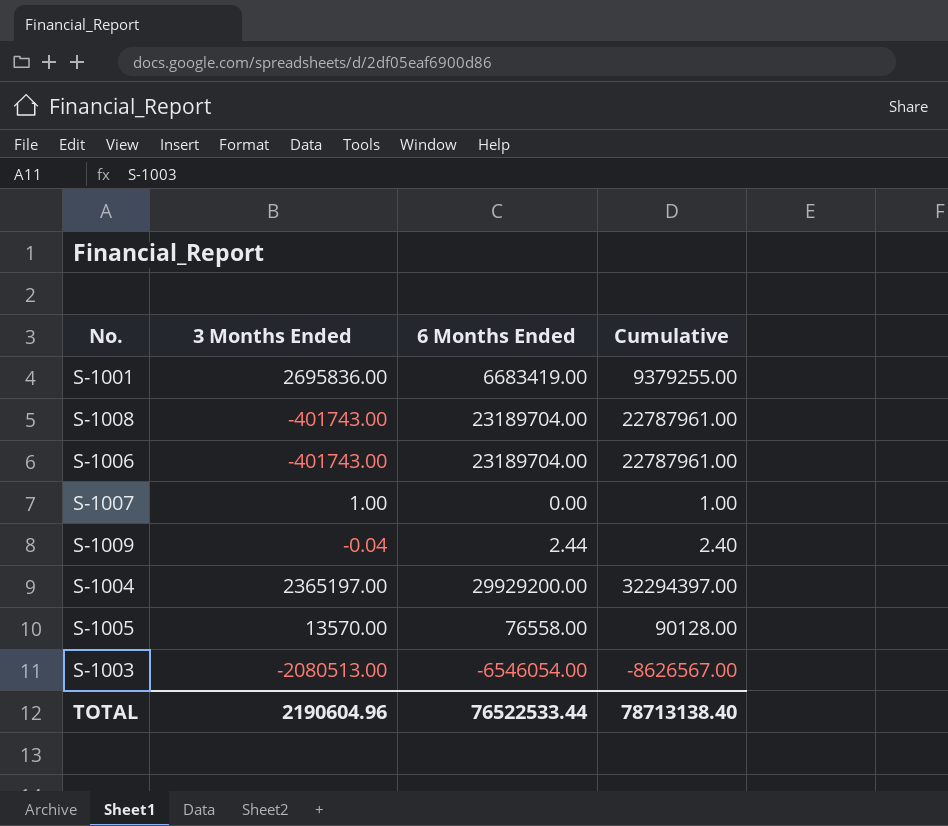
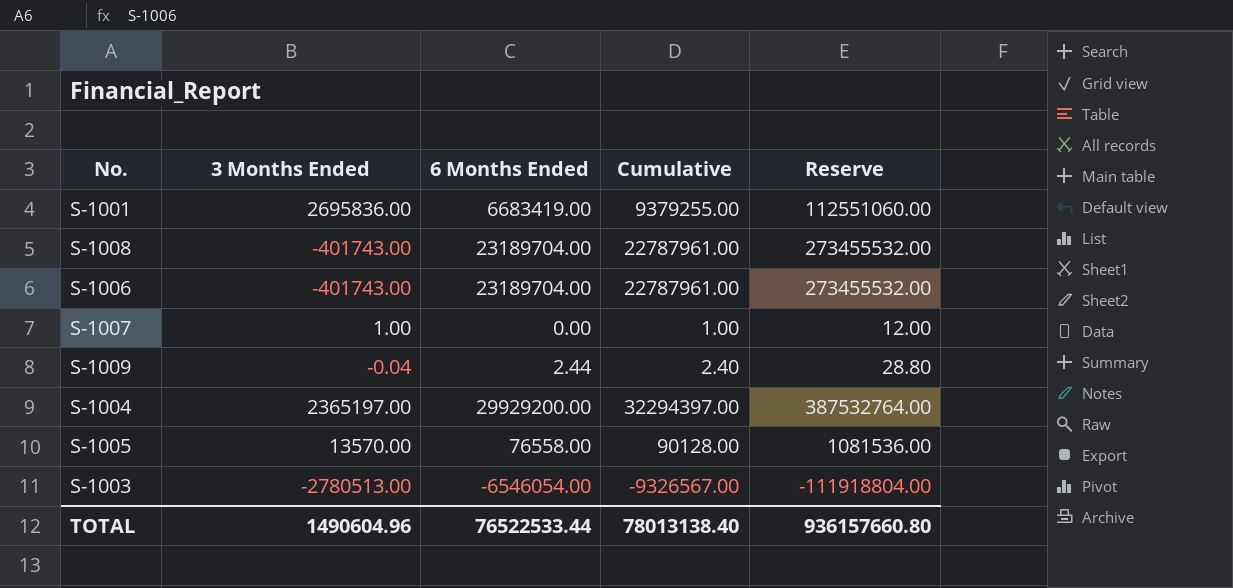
column Reserve | formula: none -> [Cumulative] * 12
S-1003 | 3 Months Ended: -2080513.00 -> -2780513.00
S-1003 | Cumulative: -8626567.00 -> -9326567.00
TOTAL | 3 Months Ended: 2190604.96 -> 1490604.96
TOTAL | Cumulative: 78713138.40 -> 78013138.40

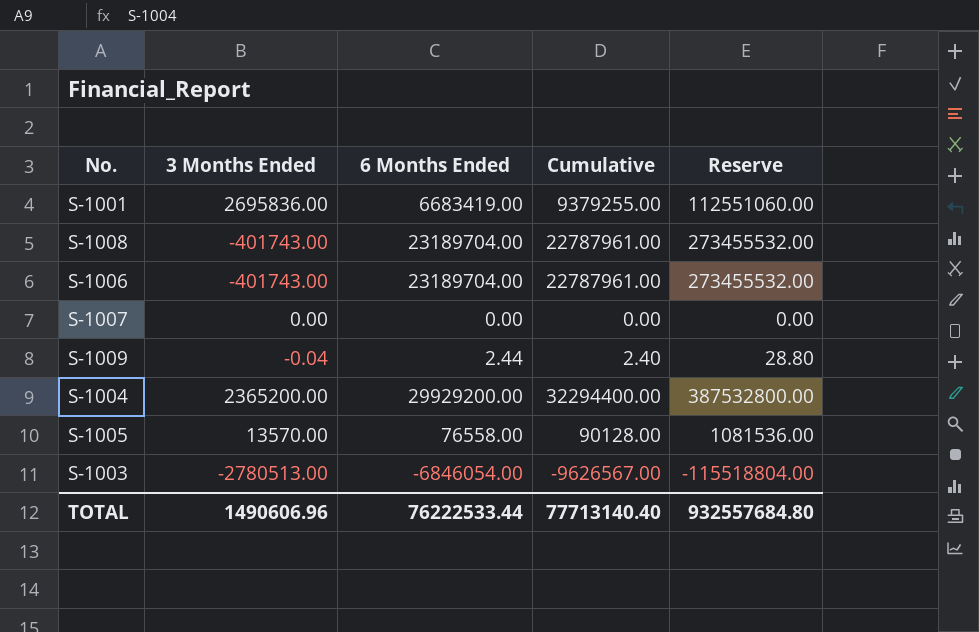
S-1007 | 3 Months Ended: 1.00 -> 0.00
S-1007 | Cumulative: 1.00 -> 0.00
S-1007 | Reserve: 12.00 -> 0.00
S-1004 | 3 Months Ended: 2365197.00 -> 2365200.00
S-1004 | Cumulative: 32294397.00 -> 32294400.00
S-1004 | Reserve: 387532764.00 -> 387532800.00
S-1003 | 6 Months Ended: -6546054.00 -> -6846054.00
S-1003 | Cumulative: -9326567.00 -> -9626567.00
S-1003 | Reserve: -111918804.00 -> -115518804.00
TOTAL | 3 Months Ended: 1490604.96 -> 1490606.96
TOTAL | 6 Months Ended: 76522533.44 -> 76222533.44
TOTAL | Cumulative: 78013138.40 -> 77713140.40
TOTAL | Reserve: 936157660.80 -> 932557684.80

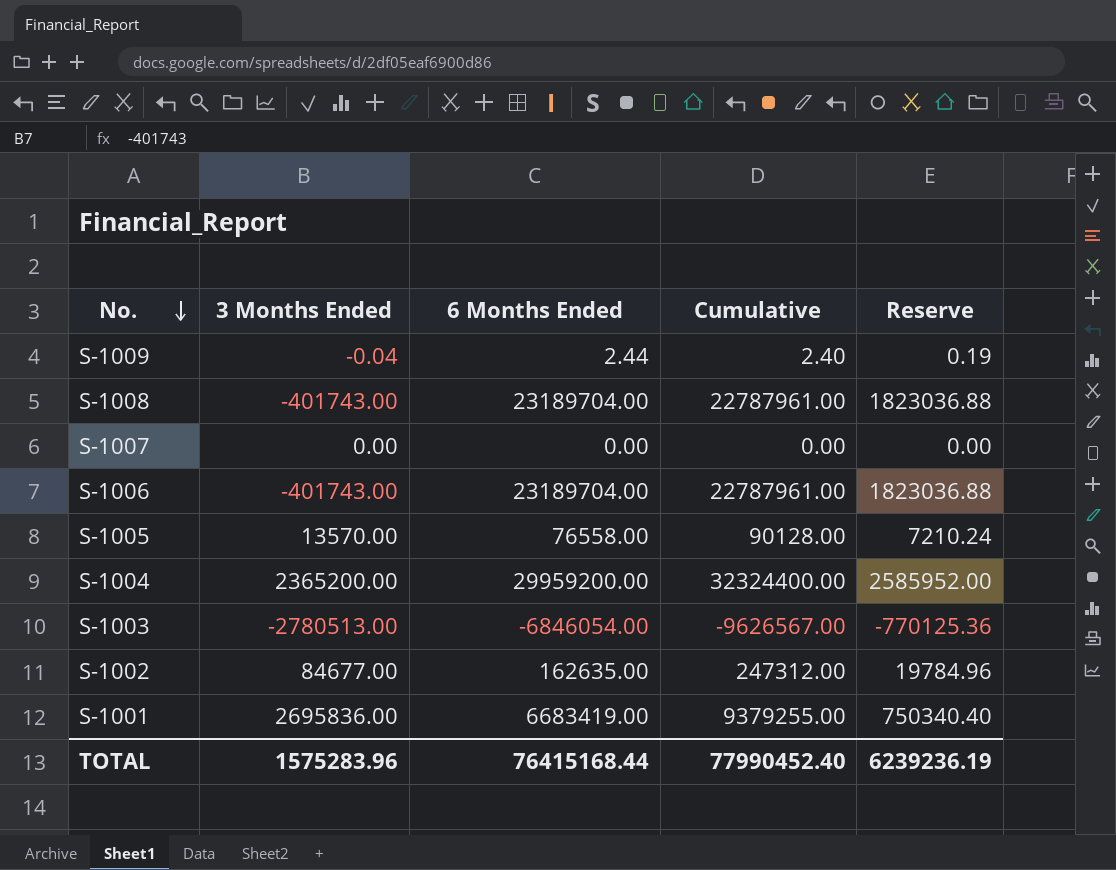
row order: none -> No. descending
column Reserve | formula: [Cumulative] * 12 -> [Cumulative] * 0.08
S-1004 | 6 Months Ended: 29929200.00 -> 29959200.00
S-1004 | Cumulative: 32294400.00 -> 32324400.00
row S-1002: none -> 84677.00 | 162635.00 | 247312.00 | 19784.96
TOTAL | 3 Months Ended: 1490606.96 -> 1575283.96
TOTAL | 6 Months Ended: 76222533.44 -> 76415168.44
TOTAL | Cumulative: 77713140.40 -> 77990452.40
TOTAL | Reserve: 932557684.80 -> 6239236.19

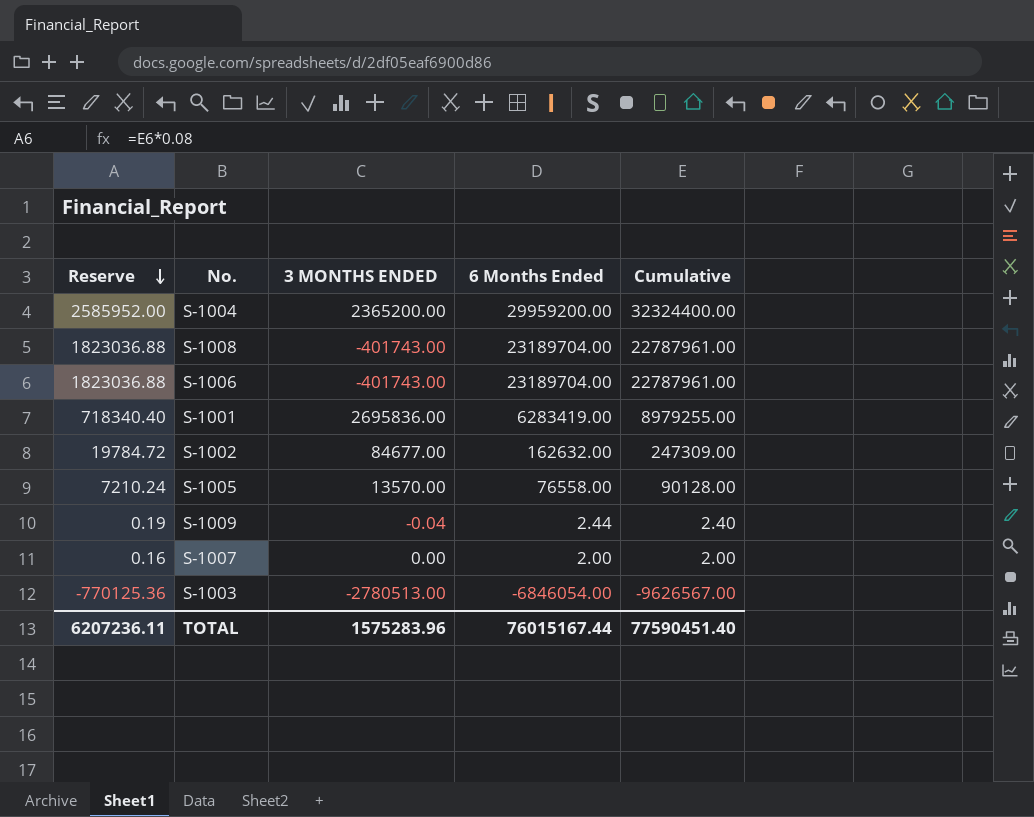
row order: No. descending -> Reserve descending
column Reserve | position: 5 -> 1
column name: 3 Months Ended -> 3 MONTHS ENDED
S-1001 | Reserve: 750340.40 -> 718340.40
S-1001 | 6 Months Ended: 6683419.00 -> 6283419.00
S-1001 | Cumulative: 9379255.00 -> 8979255.00
S-1002 | Reserve: 19784.96 -> 19784.72
S-1002 | 6 Months Ended: 162635.00 -> 162632.00
S-1002 | Cumulative: 247312.00 -> 247309.00
S-1007 | Reserve: 0.00 -> 0.16
S-1007 | 6 Months Ended: 0.00 -> 2.00
S-1007 | Cumulative: 0.00 -> 2.00
TOTAL | Reserve: 6239236.19 -> 6207236.11
TOTAL | 6 Months Ended: 76415168.44 -> 76015167.44
TOTAL | Cumulative: 77990452.40 -> 77590451.40

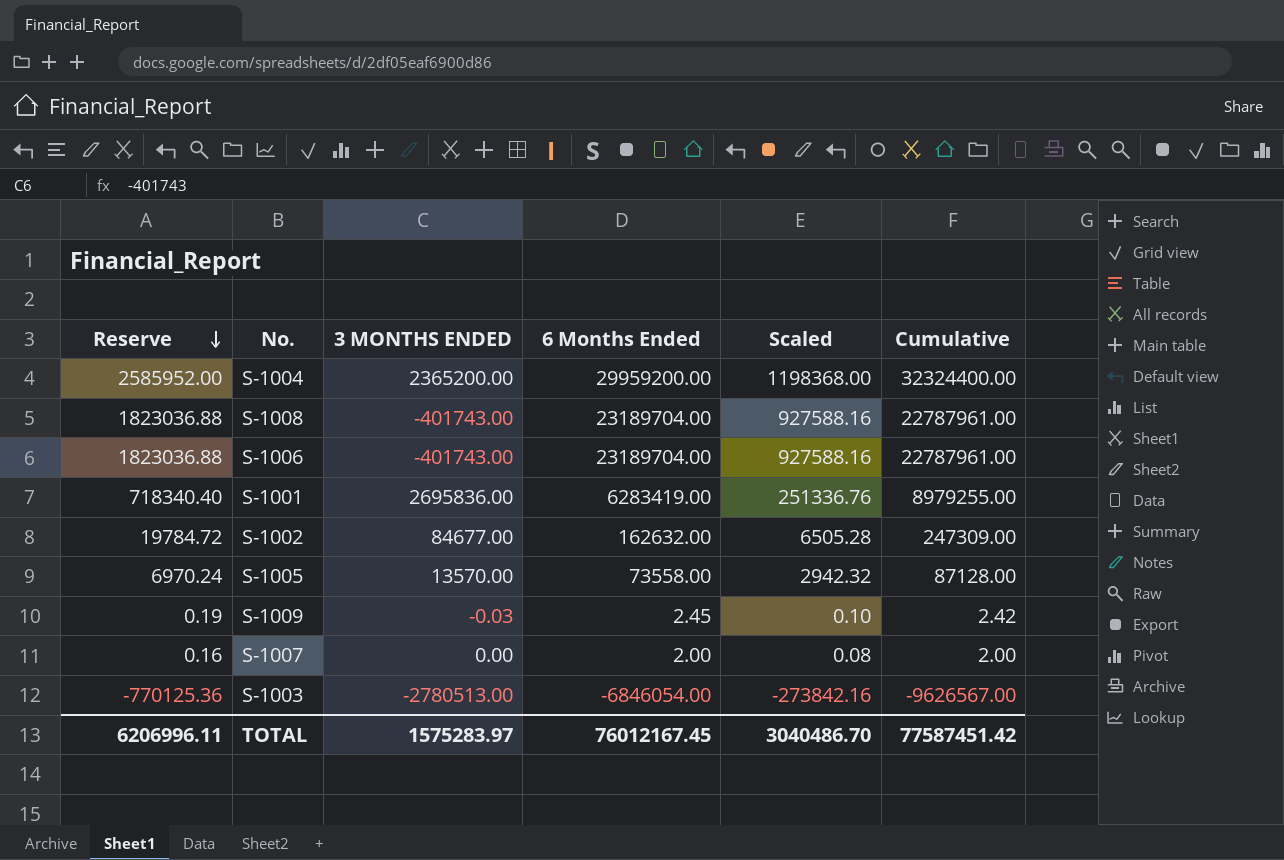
column Scaled | formula: none -> [6 Months Ended] * 0.04
S-1005 | Reserve: 7210.24 -> 6970.24
S-1005 | 6 Months Ended: 76558.00 -> 73558.00
S-1005 | Cumulative: 90128.00 -> 87128.00
S-1009 | 3 MONTHS ENDED: -0.04 -> -0.03
S-1009 | 6 Months Ended: 2.44 -> 2.45
S-1009 | Cumulative: 2.40 -> 2.42
TOTAL | Reserve: 6207236.11 -> 6206996.11
TOTAL | 3 MONTHS ENDED: 1575283.96 -> 1575283.97
TOTAL | 6 Months Ended: 76015167.44 -> 76012167.45
TOTAL | Cumulative: 77590451.40 -> 77587451.42

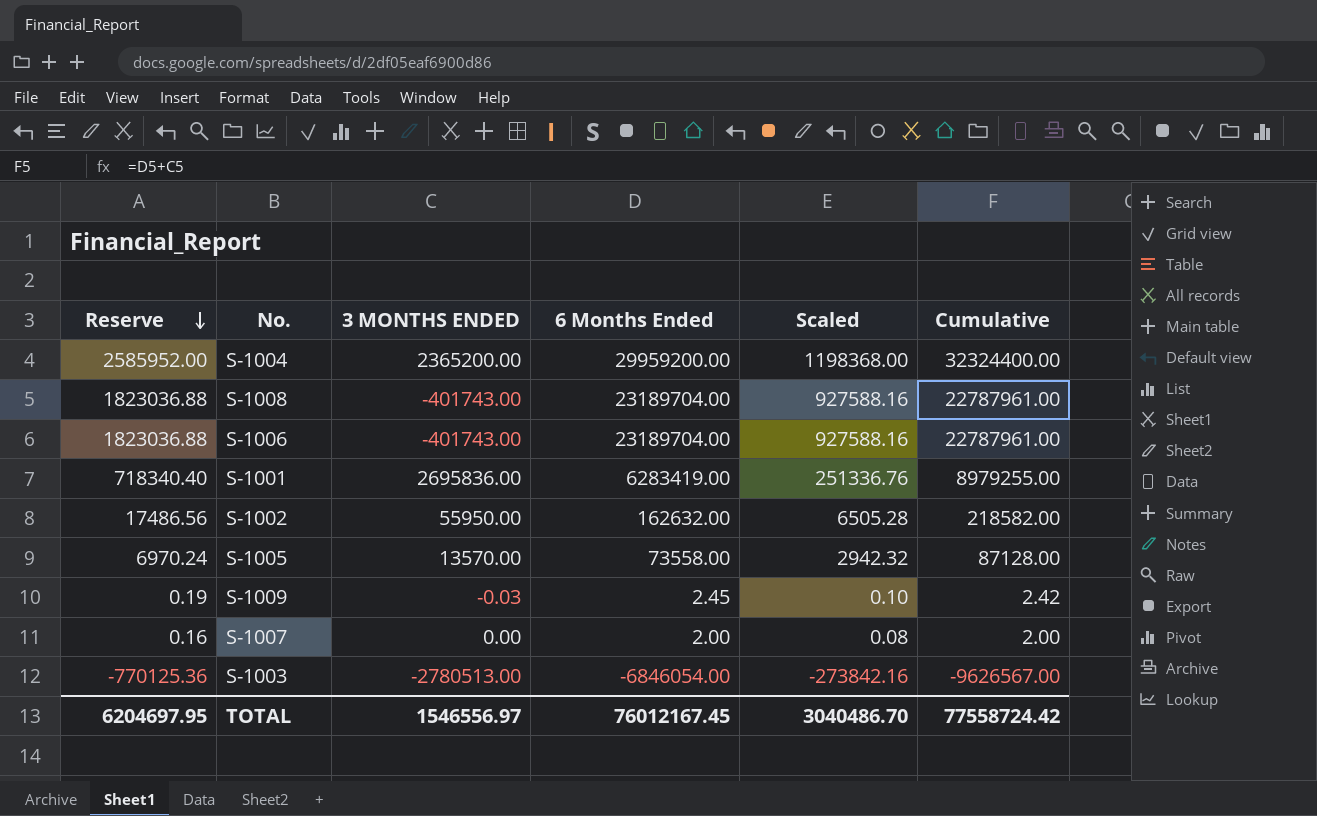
S-1002 | Reserve: 19784.72 -> 17486.56
S-1002 | 3 MONTHS ENDED: 84677.00 -> 55950.00
S-1002 | Cumulative: 247309.00 -> 218582.00
TOTAL | Reserve: 6206996.11 -> 6204697.95
TOTAL | 3 MONTHS ENDED: 1575283.97 -> 1546556.97
TOTAL | Cumulative: 77587451.42 -> 77558724.42

